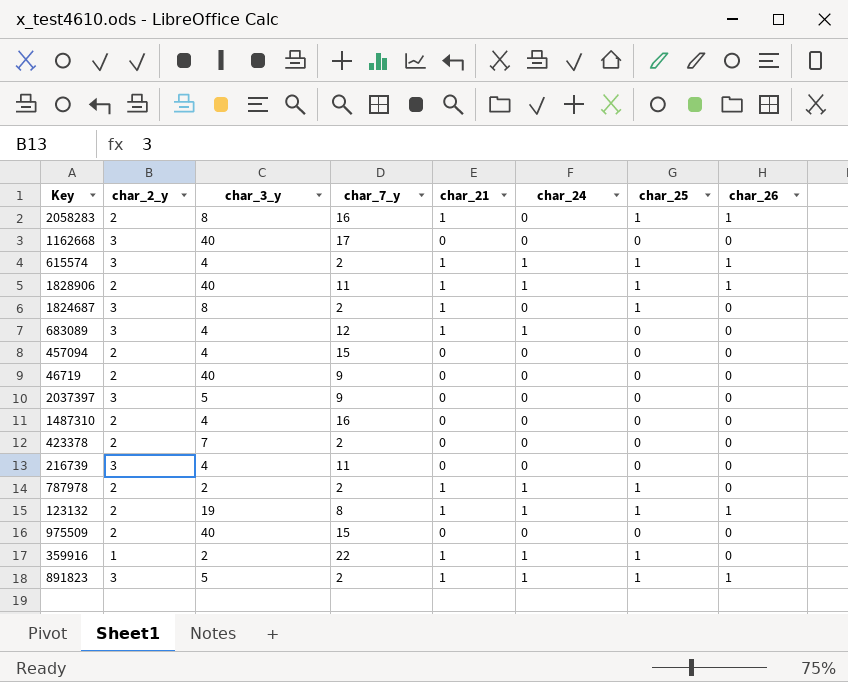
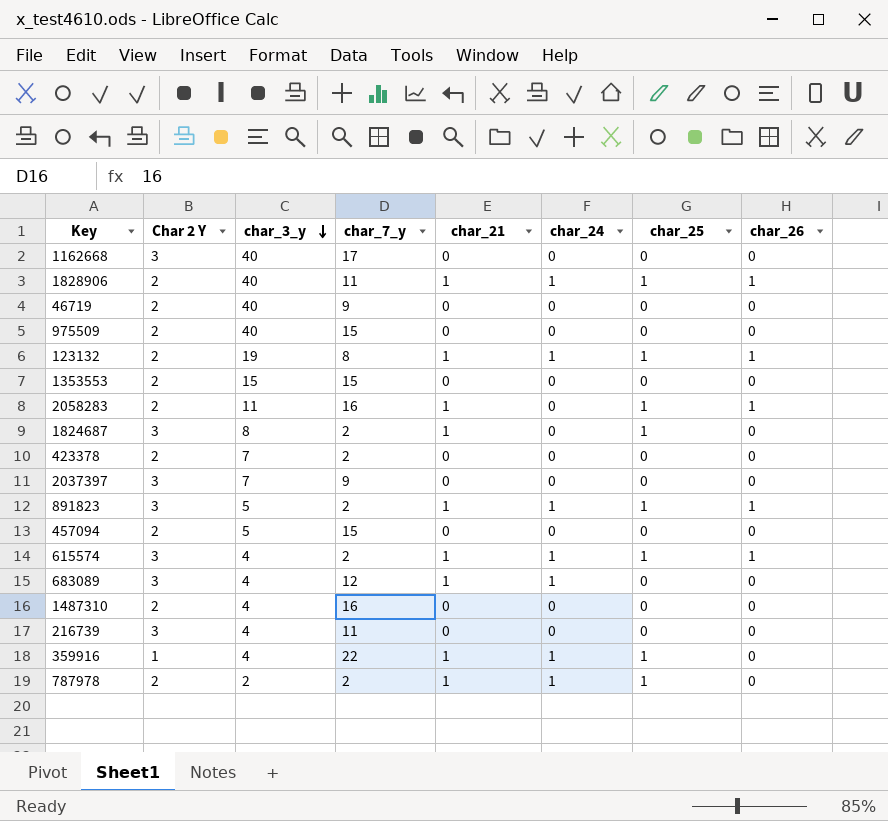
row order: none -> char_3_y descending
column name: char_2_y -> Char 2 Y
row 1353553: none -> 2 | 15 | 15 | 0 | 0 | 0 | 0
2058283 | char_3_y: 8 -> 11
2037397 | char_3_y: 5 -> 7
457094 | char_3_y: 4 -> 5
359916 | char_3_y: 2 -> 4

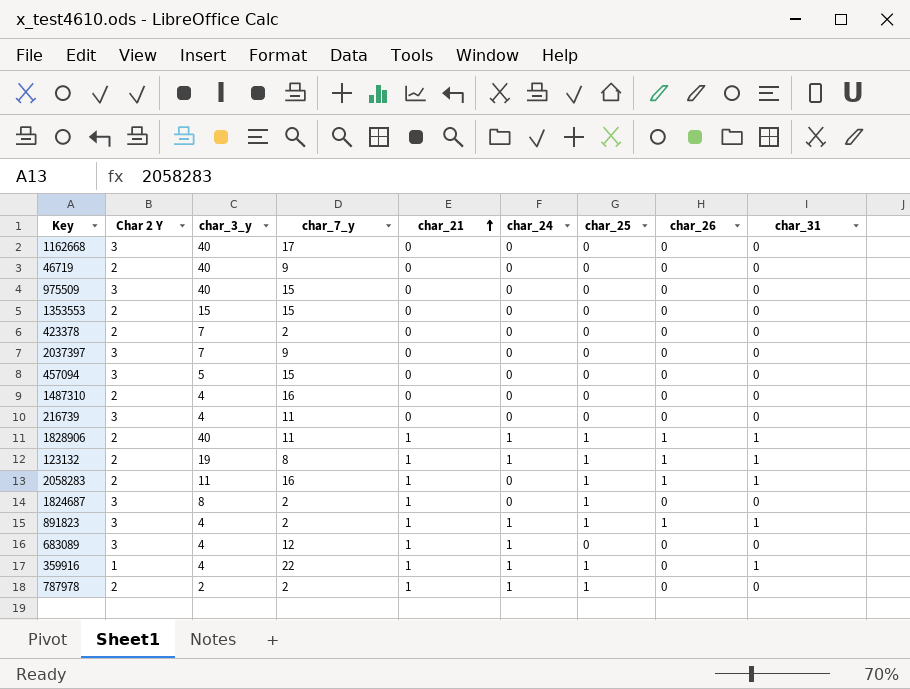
row order: char_3_y descending -> char_21 ascending
column char_31 | position: none -> 9
row 615574: 3 | 4 | 2 | 1 | 1 | 1 | 1 -> none
975509 | Char 2 Y: 2 -> 3
457094 | Char 2 Y: 2 -> 3
891823 | char_3_y: 5 -> 4

